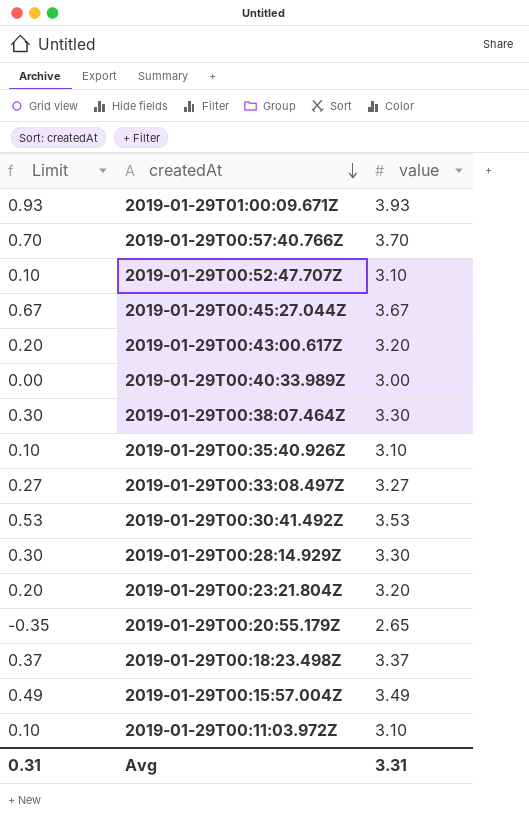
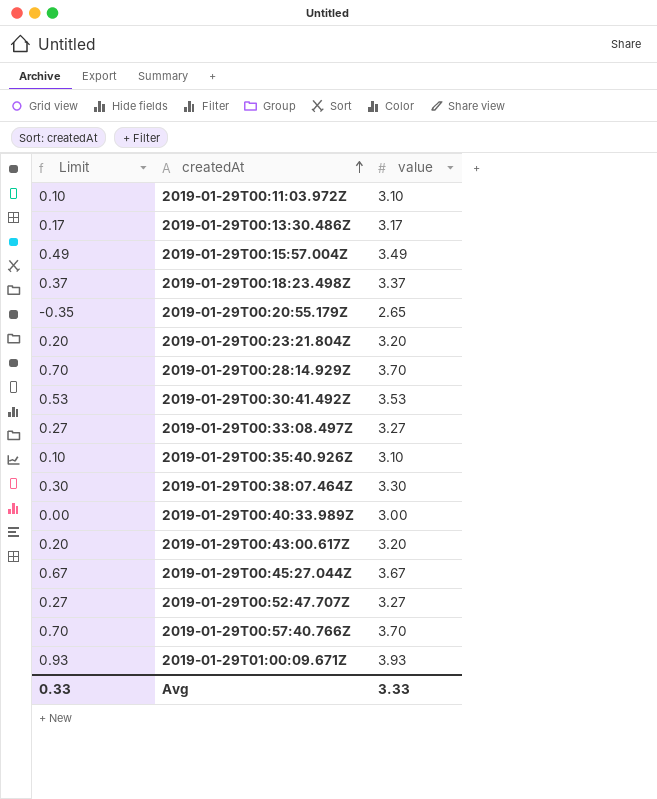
row order: createdAt descending -> createdAt ascending
row 2019-01-29T00:13:30.486Z: none -> 0.17 | 3.17
2019-01-29T00:28:14.929Z | Limit: 0.30 -> 0.70
2019-01-29T00:28:14.929Z | value: 3.30 -> 3.70
2019-01-29T00:52:47.707Z | Limit: 0.10 -> 0.27
2019-01-29T00:52:47.707Z | value: 3.10 -> 3.27
Avg | Limit: 0.31 -> 0.33
Avg | value: 3.31 -> 3.33

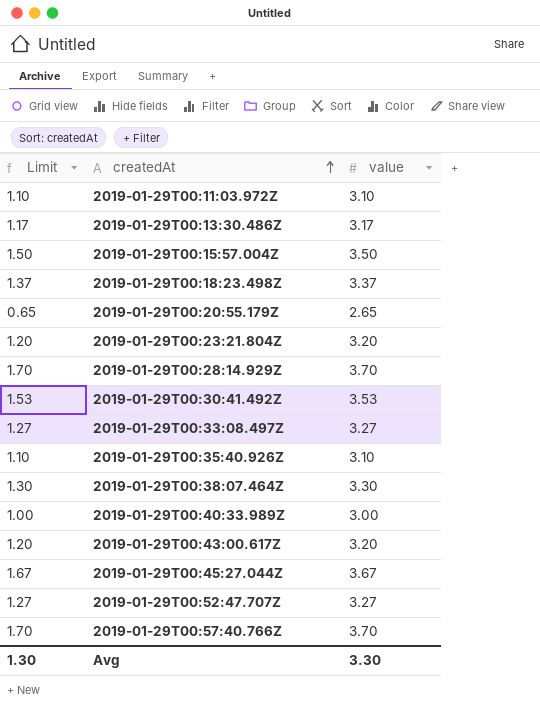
column Limit | formula: [value] - 3 -> [value] - 2
row 2019-01-29T01:00:09.671Z: 0.93 | 3.93 -> none
2019-01-29T00:15:57.004Z | value: 3.49 -> 3.50
Avg | Limit: 0.33 -> 1.30
Avg | value: 3.33 -> 3.30

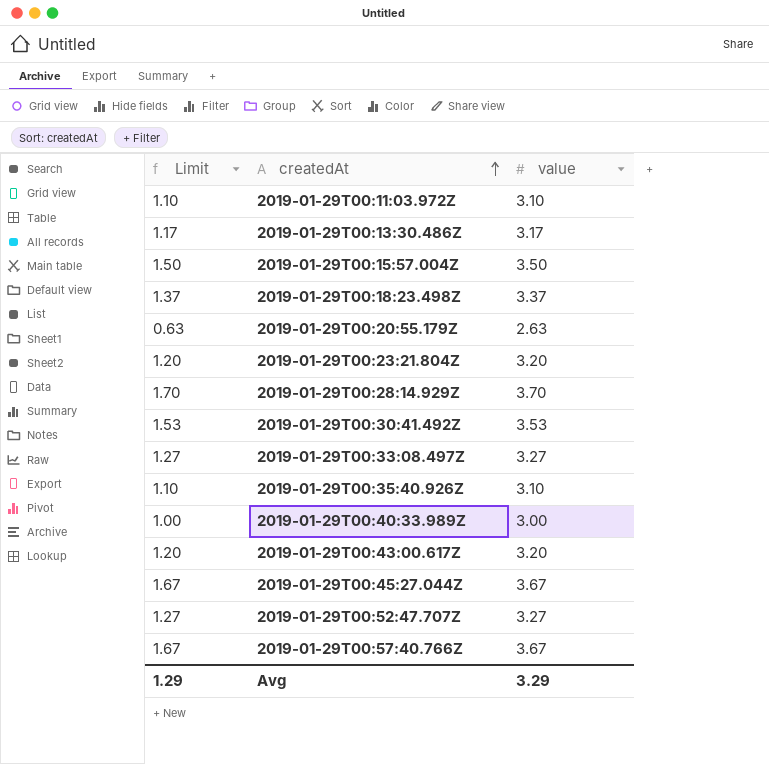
row 2019-01-29T00:38:07.464Z: 1.30 | 3.30 -> none
2019-01-29T00:20:55.179Z | Limit: 0.65 -> 0.63
2019-01-29T00:20:55.179Z | value: 2.65 -> 2.63
2019-01-29T00:57:40.766Z | Limit: 1.70 -> 1.67
2019-01-29T00:57:40.766Z | value: 3.70 -> 3.67
Avg | Limit: 1.30 -> 1.29
Avg | value: 3.30 -> 3.29

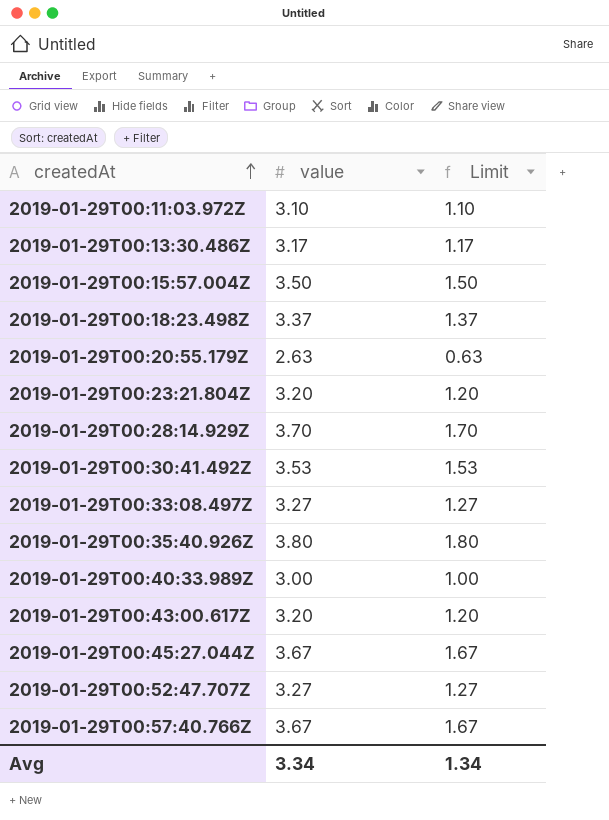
column Limit | position: 1 -> 3
2019-01-29T00:35:40.926Z | value: 3.10 -> 3.80
2019-01-29T00:35:40.926Z | Limit: 1.10 -> 1.80
Avg | value: 3.29 -> 3.34
Avg | Limit: 1.29 -> 1.34

